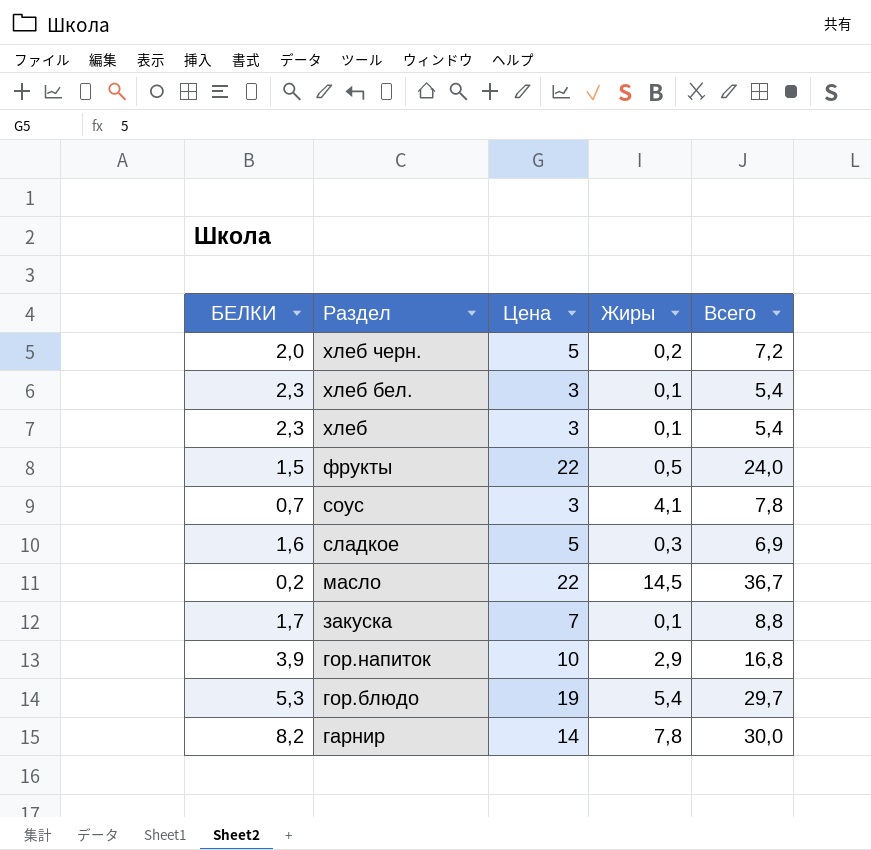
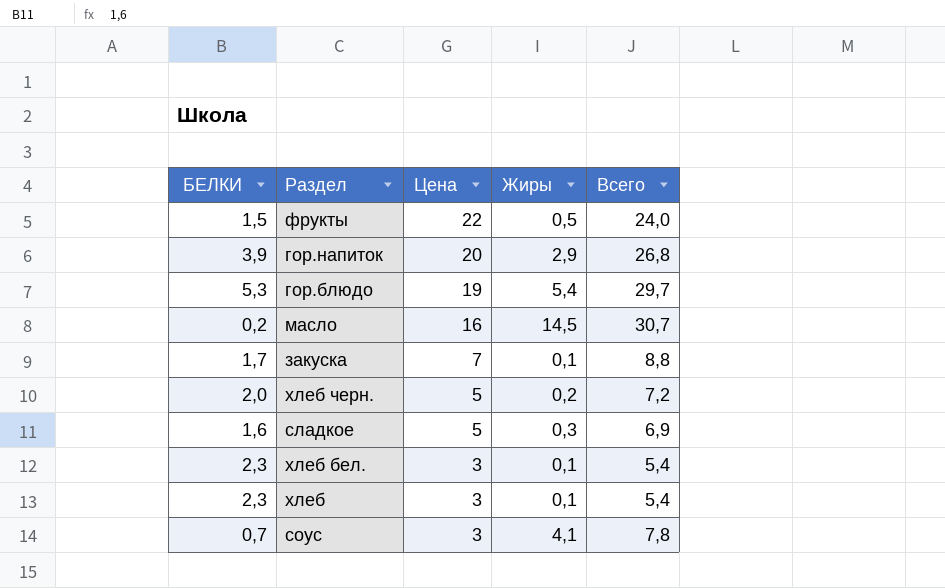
row order: Раздел descending -> Цена descending
row гарнир: 8,2 | 14 | 7,8 | 30,0 -> none
гор.напиток | Цена: 10 -> 20
гор.напиток | Всего: 16,8 -> 26,8
масло | Цена: 22 -> 16
масло | Всего: 36,7 -> 30,7

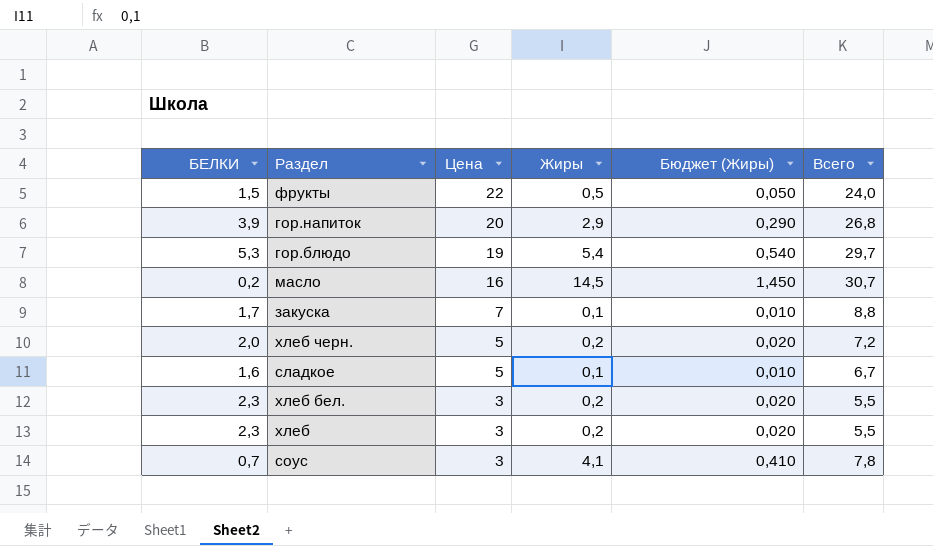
column Бюджет (Жиры) | formula: none -> [Жиры] * 0,1
сладкое | Жиры: 0,3 -> 0,1
сладкое | Всего: 6,9 -> 6,7
хлеб бел. | Жиры: 0,1 -> 0,2
хлеб бел. | Всего: 5,4 -> 5,5
хлеб | Жиры: 0,1 -> 0,2
хлеб | Всего: 5,4 -> 5,5

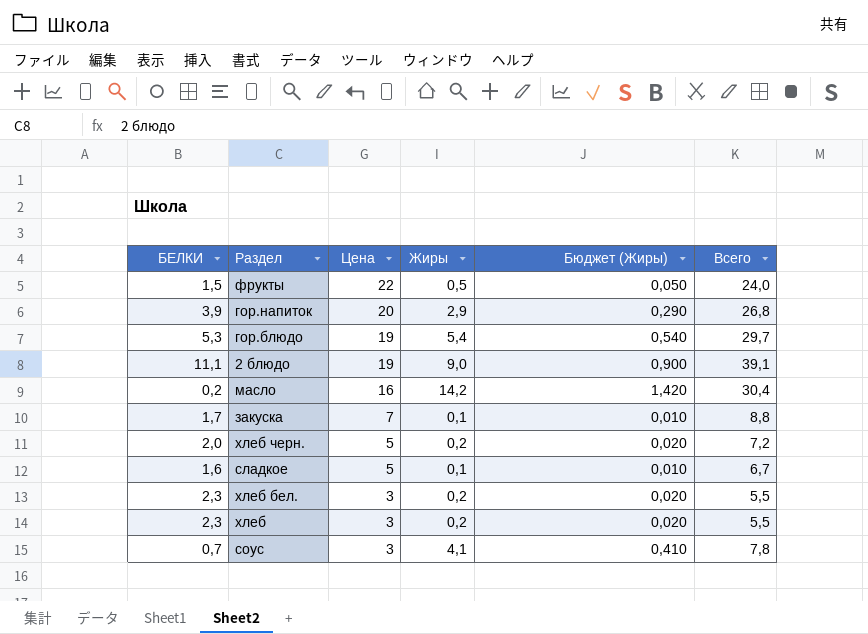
row 2 блюдо: none -> 11,1 | 19 | 9,0 | 0,900 | 39,1
масло | Жиры: 14,5 -> 14,2
масло | Бюджет (Жиры): 1,450 -> 1,420
масло | Всего: 30,7 -> 30,4

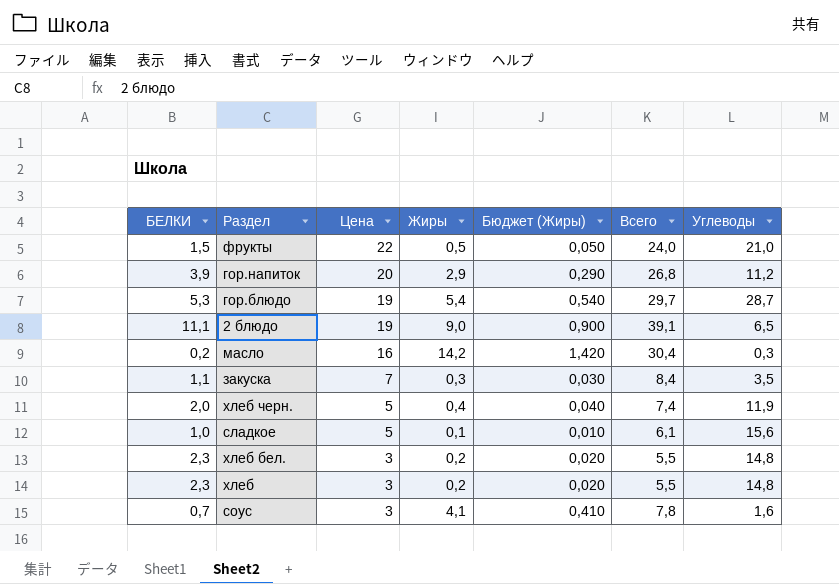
column Углеводы | position: none -> 7
закуска | БЕЛКИ: 1,7 -> 1,1
закуска | Жиры: 0,1 -> 0,3
закуска | Бюджет (Жиры): 0,010 -> 0,030
закуска | Всего: 8,8 -> 8,4
хлеб черн. | Жиры: 0,2 -> 0,4
хлеб черн. | Бюджет (Жиры): 0,020 -> 0,040
хлеб черн. | Всего: 7,2 -> 7,4
сладкое | БЕЛКИ: 1,6 -> 1,0
сладкое | Всего: 6,7 -> 6,1

